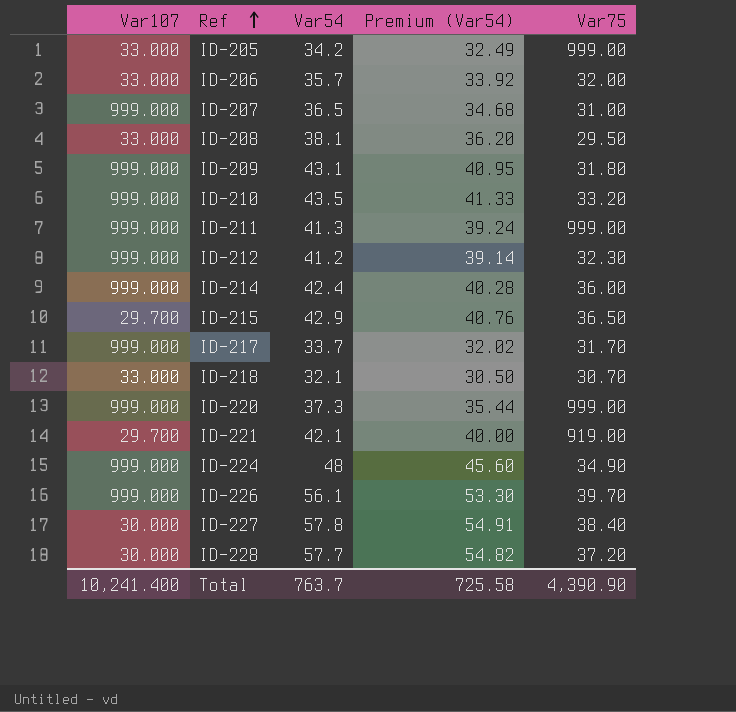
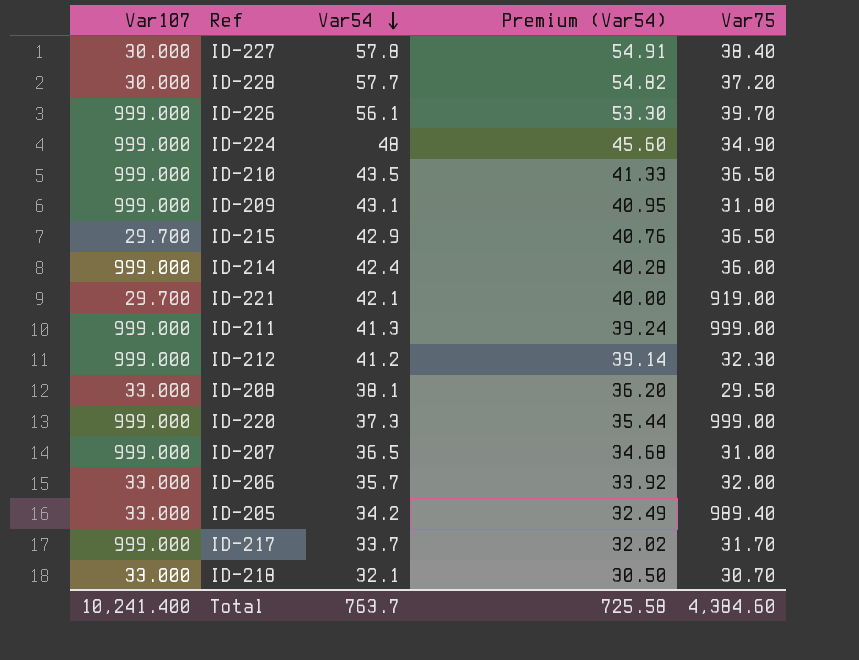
row order: Ref ascending -> Var54 descending
ID-210 | Var75: 33.20 -> 36.50
ID-205 | Var75: 999.00 -> 989.40
Total | Var75: 4,390.90 -> 4,384.60

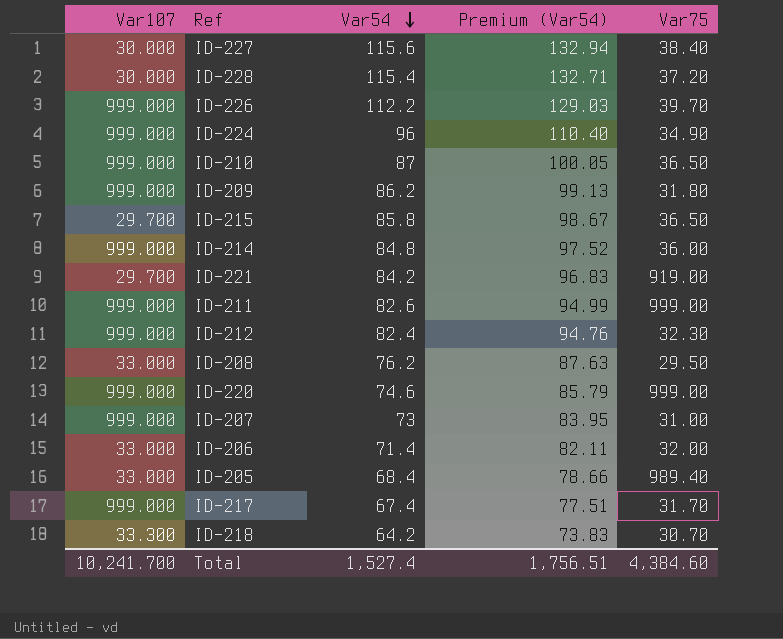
column Premium (Var54) | formula: [Var54] * 0.95 -> [Var54] * 1.15
ID-227 | Var54: 57.8 -> 115.6
ID-228 | Var54: 57.7 -> 115.4
ID-226 | Var54: 56.1 -> 112.2
ID-224 | Var54: 48 -> 96
ID-210 | Var54: 43.5 -> 87
ID-209 | Var54: 43.1 -> 86.2
ID-215 | Var54: 42.9 -> 85.8
ID-214 | Var54: 42.4 -> 84.8
ID-221 | Var54: 42.1 -> 84.2
ID-211 | Var54: 41.3 -> 82.6
ID-212 | Var54: 41.2 -> 82.4
ID-208 | Var54: 38.1 -> 76.2
ID-220 | Var54: 37.3 -> 74.6
ID-207 | Var54: 36.5 -> 73
ID-206 | Var54: 35.7 -> 71.4
ID-205 | Var54: 34.2 -> 68.4
ID-217 | Var54: 33.7 -> 67.4
ID-218 | Var107: 33.000 -> 33.300
ID-218 | Var54: 32.1 -> 64.2
Total | Var107: 10,241.400 -> 10,241.700
Total | Var54: 763.7 -> 1,527.4
Total | Premium (Var54): 725.58 -> 1,756.51

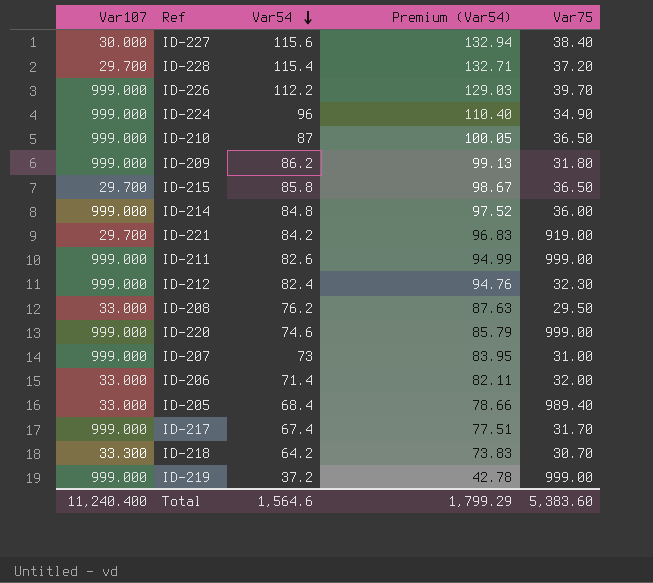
ID-228 | Var107: 30.000 -> 29.700
row ID-219: none -> 999.000 | 37.2 | 42.78 | 999.00
Total | Var107: 10,241.700 -> 11,240.400
Total | Var54: 1,527.4 -> 1,564.6
Total | Premium (Var54): 1,756.51 -> 1,799.29
Total | Var75: 4,384.60 -> 5,383.60

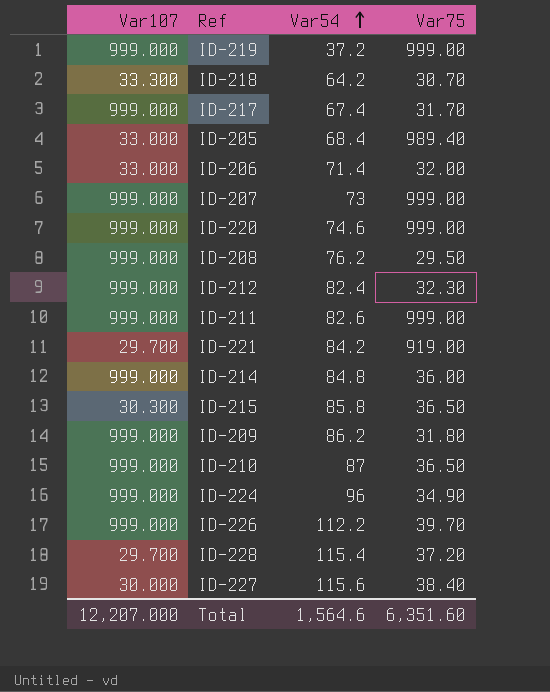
row order: Var54 descending -> Var54 ascending
column Premium (Var54) | formula: [Var54] * 1.15 -> none
ID-207 | Var75: 31.00 -> 999.00
ID-208 | Var107: 33.000 -> 999.000
ID-215 | Var107: 29.700 -> 30.300
Total | Var107: 11,240.400 -> 12,207.000
Total | Var75: 5,383.60 -> 6,351.60

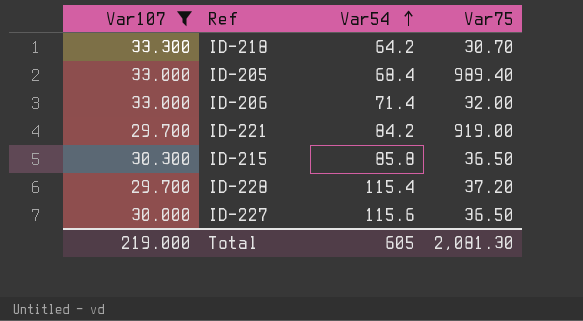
filter: none -> Var107 != 999.000
ID-227 | Var75: 38.40 -> 36.50
Total | Var107: 12,207.000 -> 219.000
Total | Var54: 1,564.6 -> 605
Total | Var75: 6,351.60 -> 2,081.30

